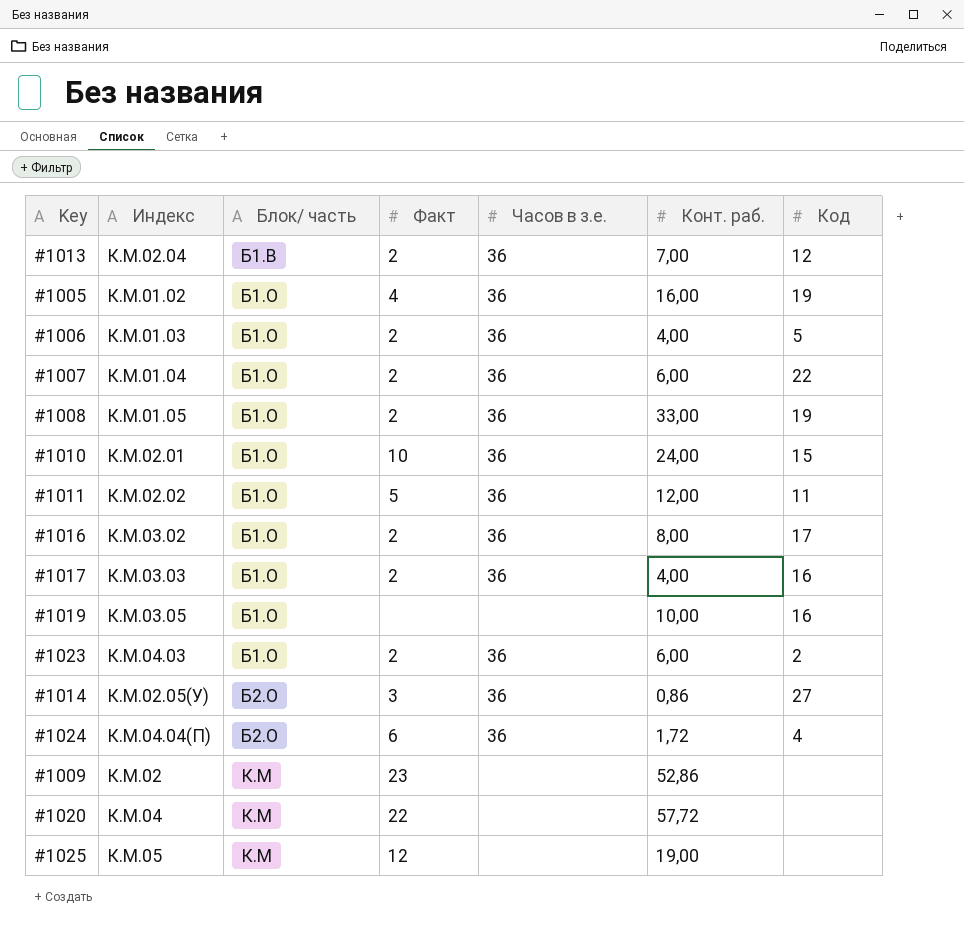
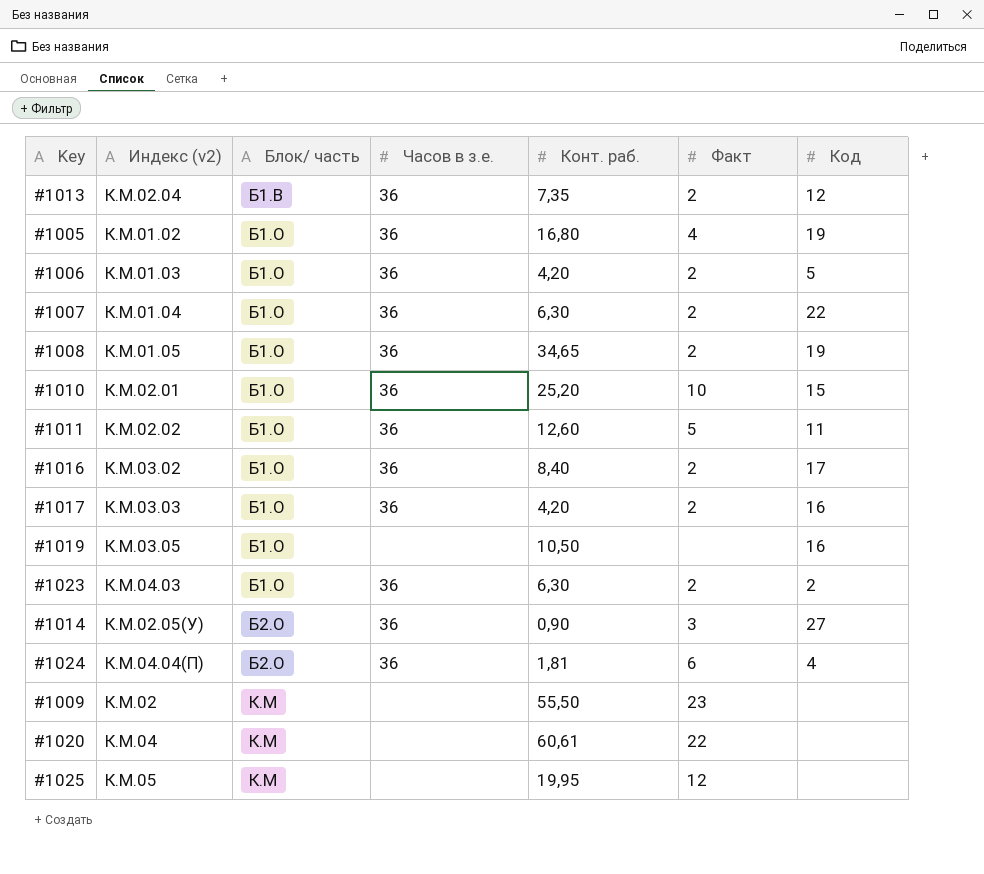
column name: Индекс -> Индекс (v2)
column Факт | position: 4 -> 6
#1013 | Конт. раб.: 7,00 -> 7,35
#1005 | Конт. раб.: 16,00 -> 16,80
#1006 | Конт. раб.: 4,00 -> 4,20
#1007 | Конт. раб.: 6,00 -> 6,30
#1008 | Конт. раб.: 33,00 -> 34,65
#1010 | Конт. раб.: 24,00 -> 25,20
#1011 | Конт. раб.: 12,00 -> 12,60
#1016 | Конт. раб.: 8,00 -> 8,40
#1017 | Конт. раб.: 4,00 -> 4,20
#1019 | Конт. раб.: 10,00 -> 10,50
#1023 | Конт. раб.: 6,00 -> 6,30
#1014 | Конт. раб.: 0,86 -> 0,90
#1024 | Конт. раб.: 1,72 -> 1,81
#1009 | Конт. раб.: 52,86 -> 55,50
#1020 | Конт. раб.: 57,72 -> 60,61
#1025 | Конт. раб.: 19,00 -> 19,95

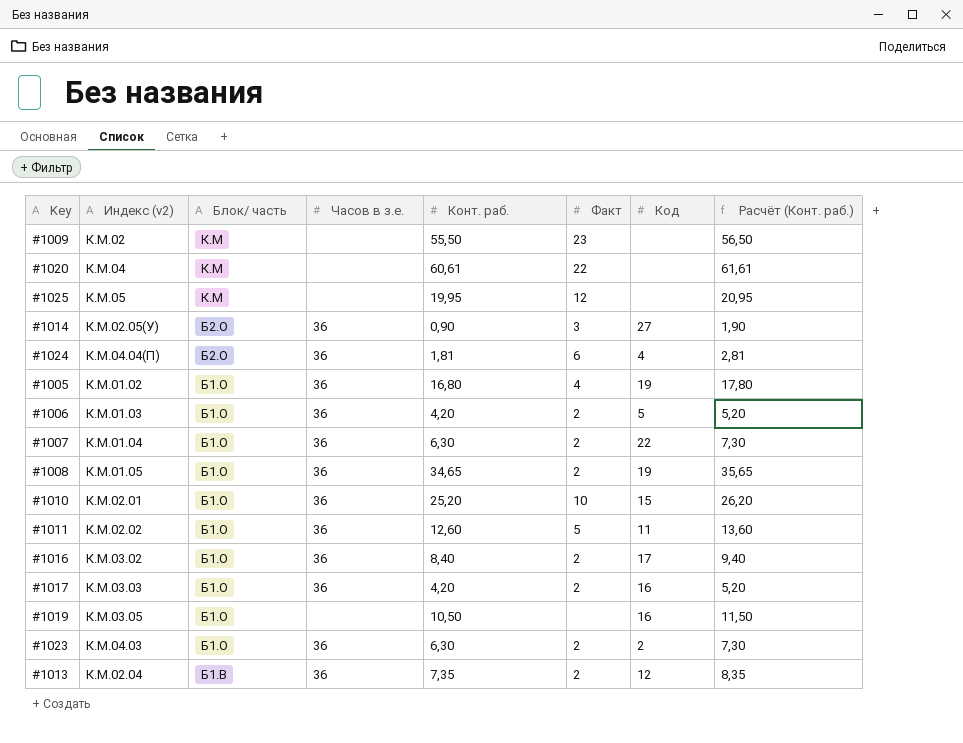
row order: Блок/ часть ascending -> Блок/ часть descending
column Расчёт (Конт. раб.) | formula: none -> [Конт. раб.] + 1

